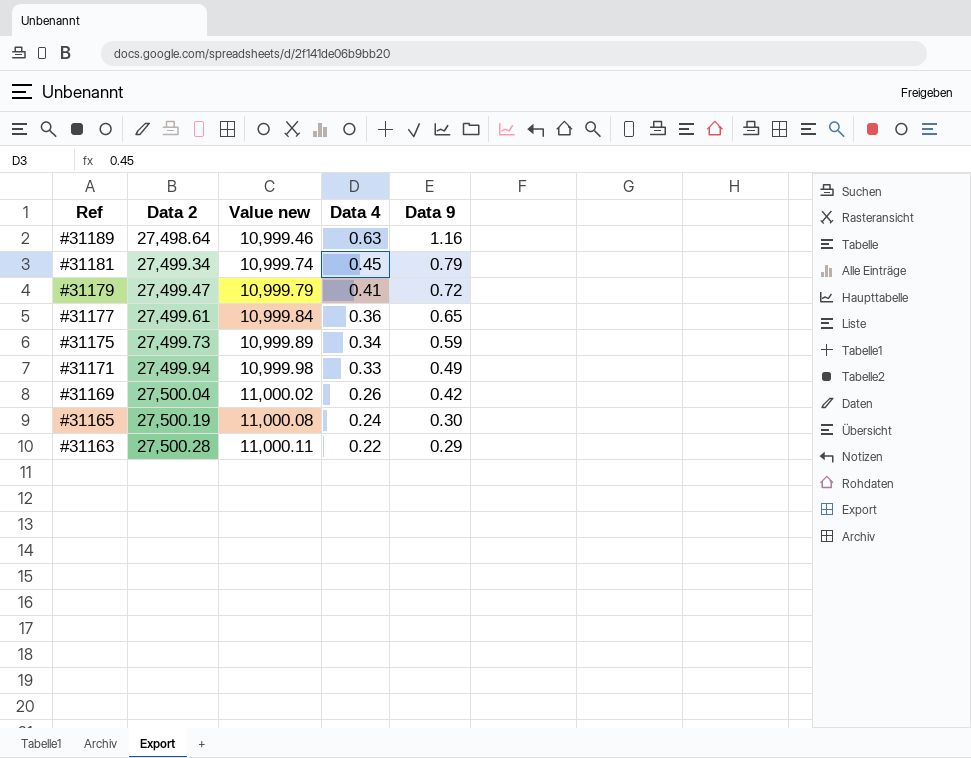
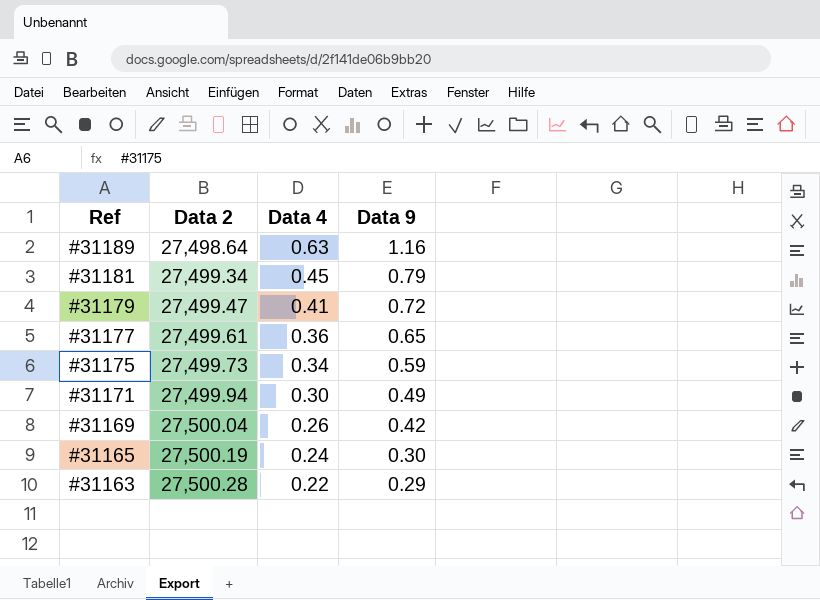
column Value new | formula: [Data 2] * 0.4 -> none
#31171 | Data 4: 0.33 -> 0.30

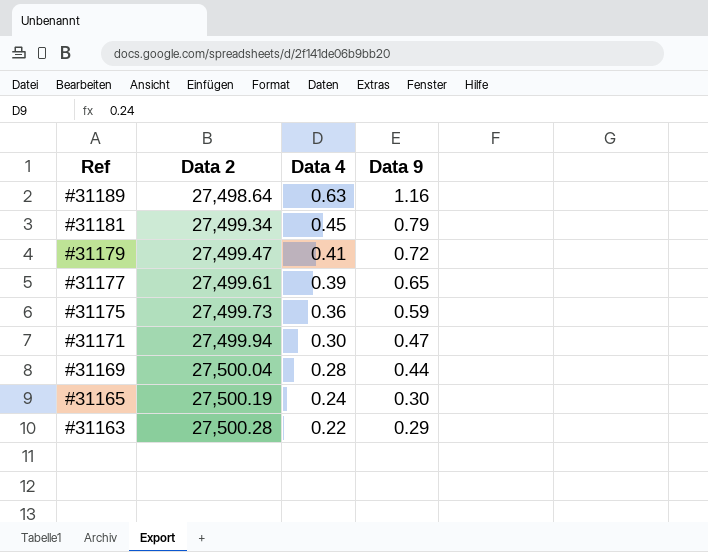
#31177 | Data 4: 0.36 -> 0.39
#31175 | Data 4: 0.34 -> 0.36
#31171 | Data 9: 0.49 -> 0.47
#31169 | Data 4: 0.26 -> 0.28
#31169 | Data 9: 0.42 -> 0.44

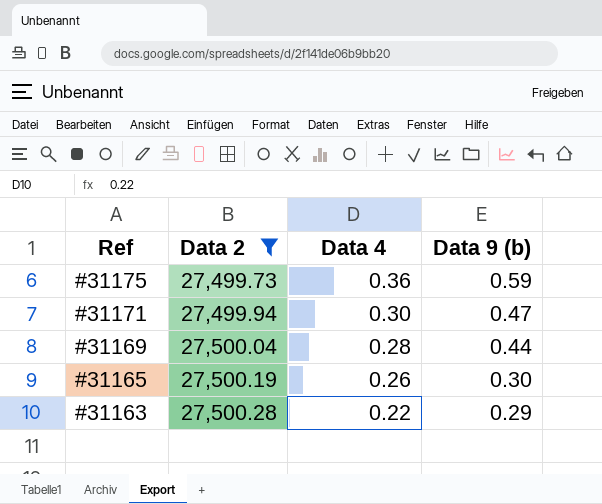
filter: none -> Data 2 >= 27,499.73
column name: Data 9 -> Data 9 (b)
#31165 | Data 4: 0.24 -> 0.26

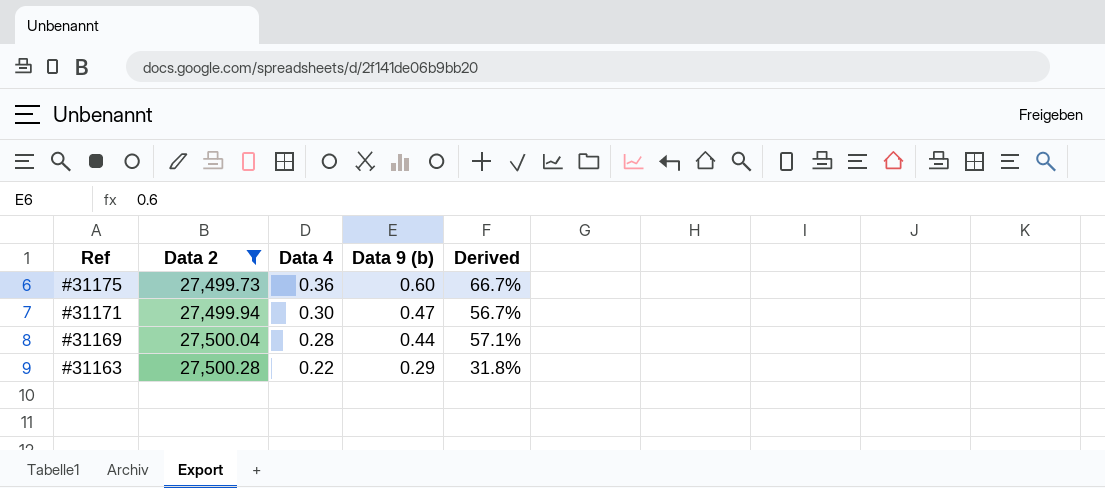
column Derived | formula: none -> ([Data 9 (b)] - [Data 4]) / [Data 4]
row #31165: 27,500.19 | 0.26 | 0.30 -> none
#31175 | Data 9 (b): 0.59 -> 0.60

